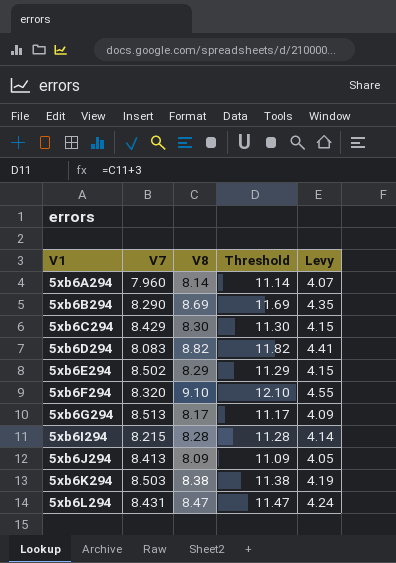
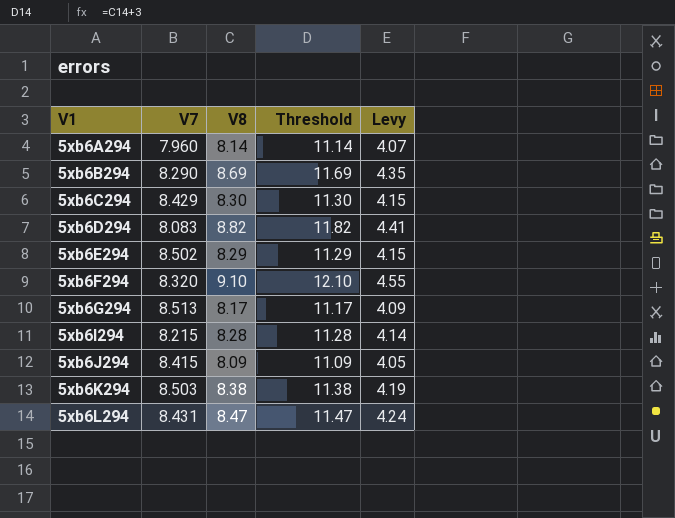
5xb6J294 | V7: 8.413 -> 8.415

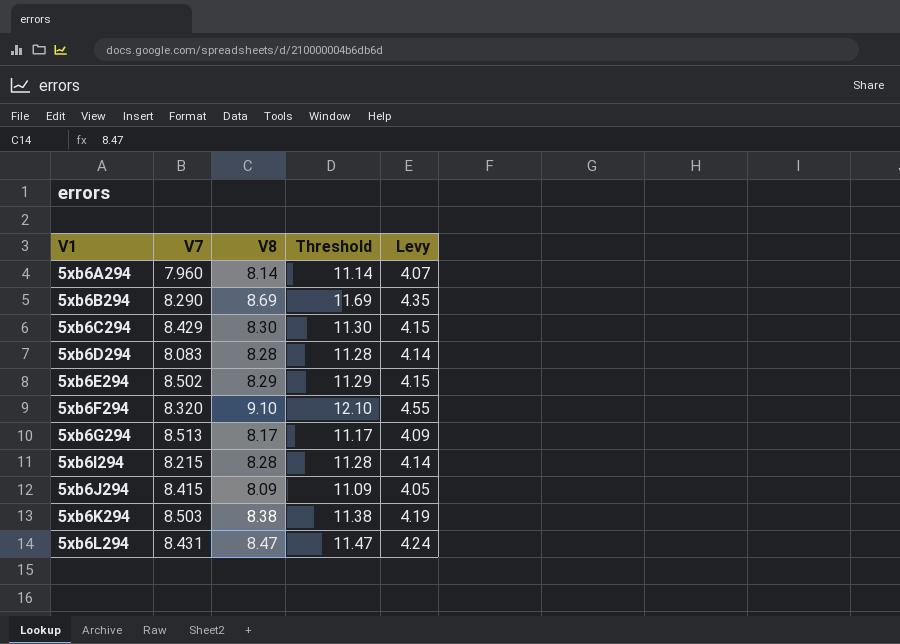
5xb6D294 | V8: 8.82 -> 8.28
5xb6D294 | Threshold: 11.82 -> 11.28
5xb6D294 | Levy: 4.41 -> 4.14

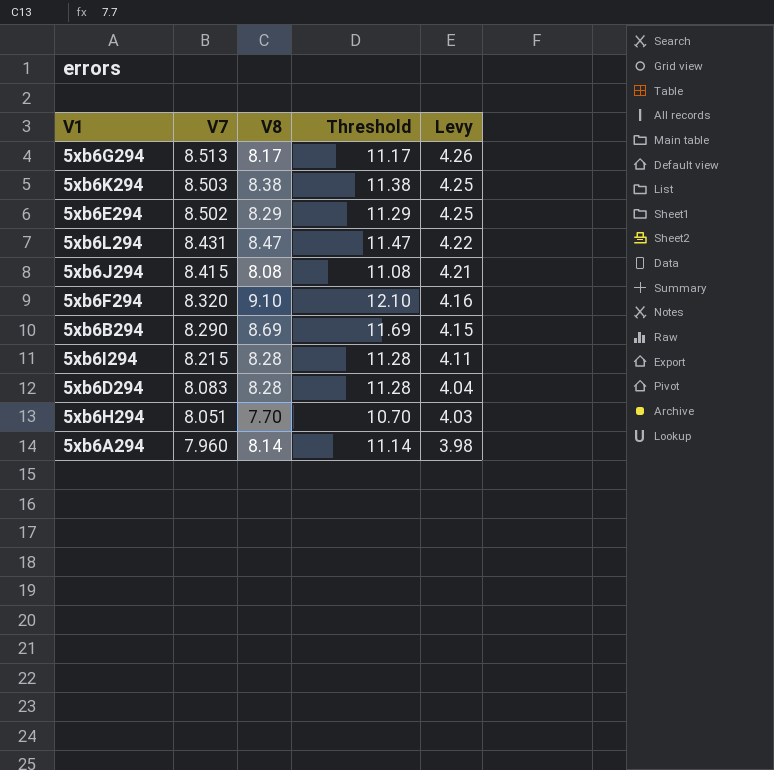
row order: V1 ascending -> V7 descending
column Levy | formula: [V8] * 0.5 -> [V7] * 0.5
row 5xb6C294: 8.429 | 8.30 | 11.30 | 4.15 -> none
5xb6J294 | V8: 8.09 -> 8.08
5xb6J294 | Threshold: 11.09 -> 11.08
row 5xb6H294: none -> 8.051 | 7.70 | 10.70 | 4.03

